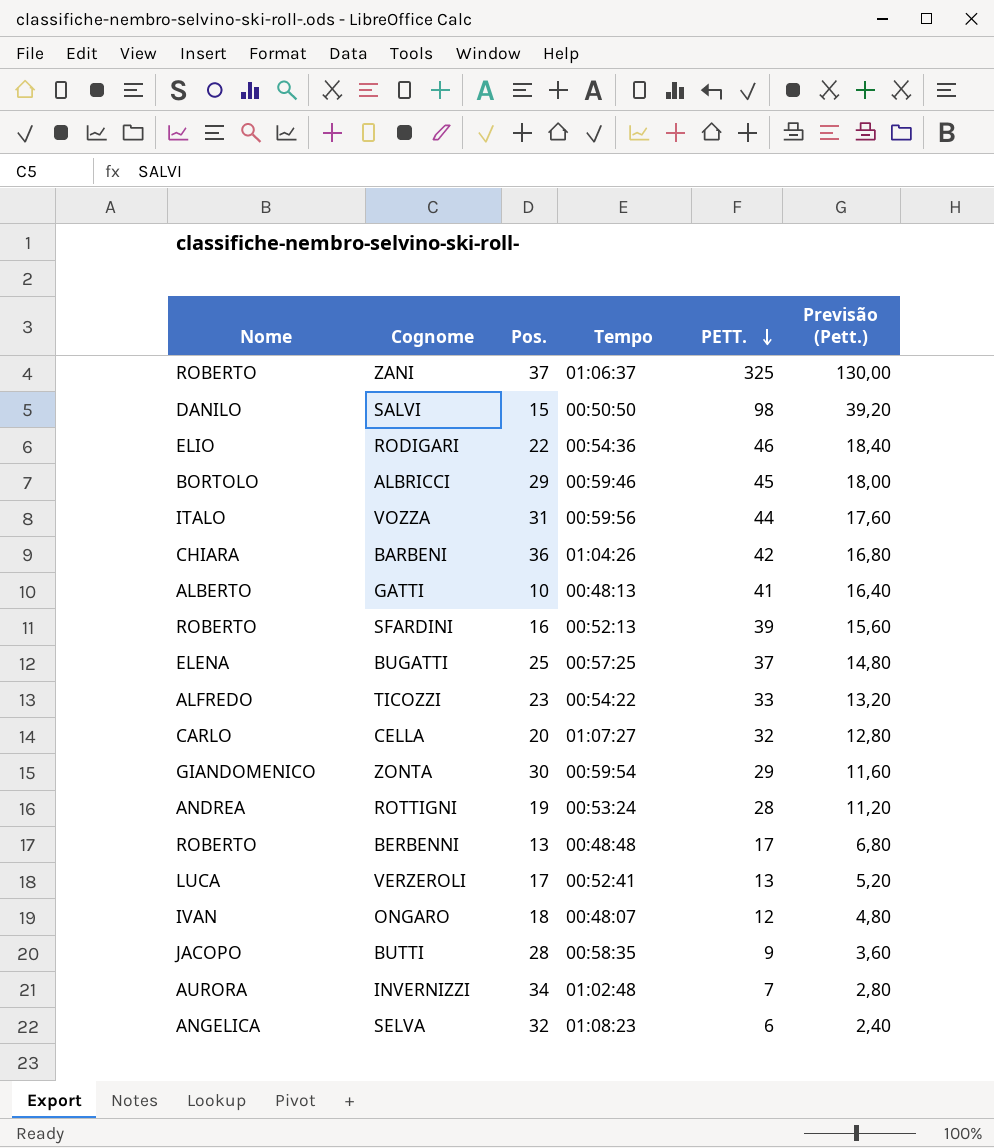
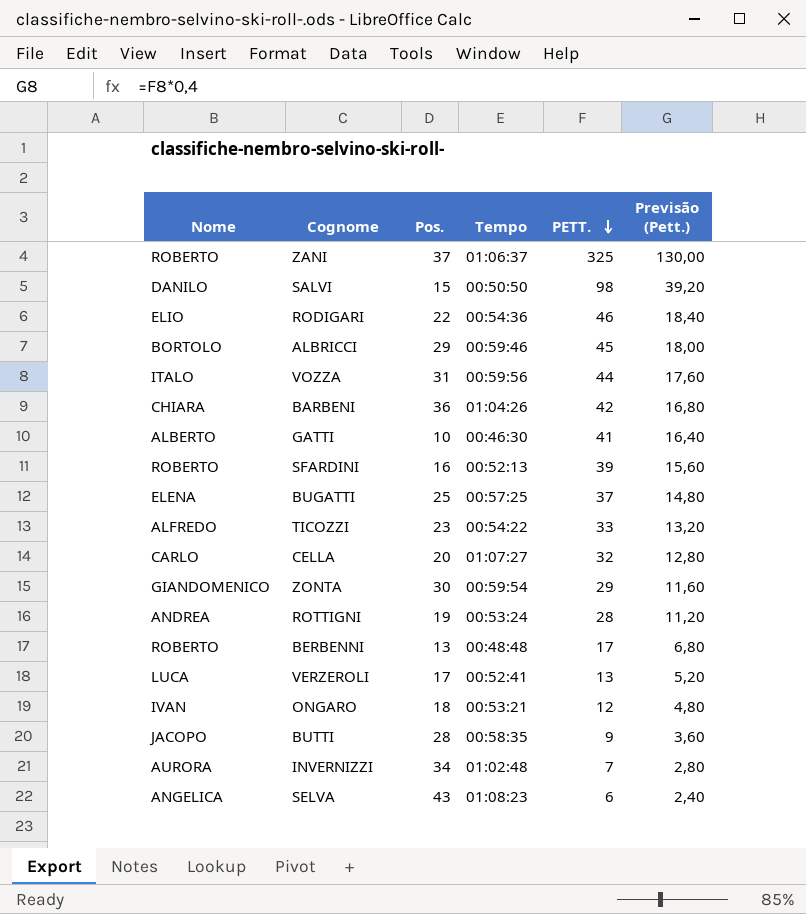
GATTI | Tempo: 00:48:13 -> 00:46:30
ONGARO | Tempo: 00:48:07 -> 00:53:21
SELVA | Pos.: 32 -> 43

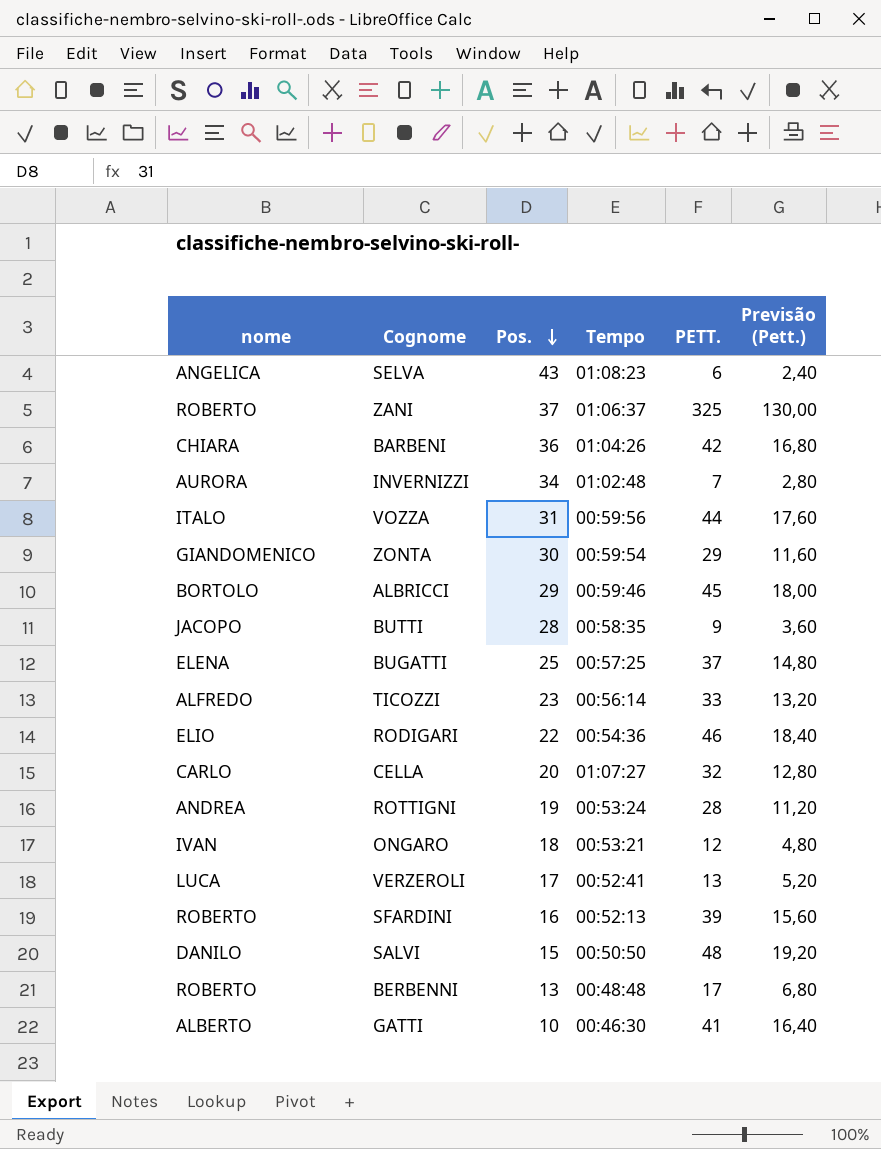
row order: PETT. descending -> Pos. descending
column name: Nome -> nome
TICOZZI | Tempo: 00:54:22 -> 00:56:14
SALVI | PETT.: 98 -> 48
SALVI | Previsão (Pett.): 39,20 -> 19,20

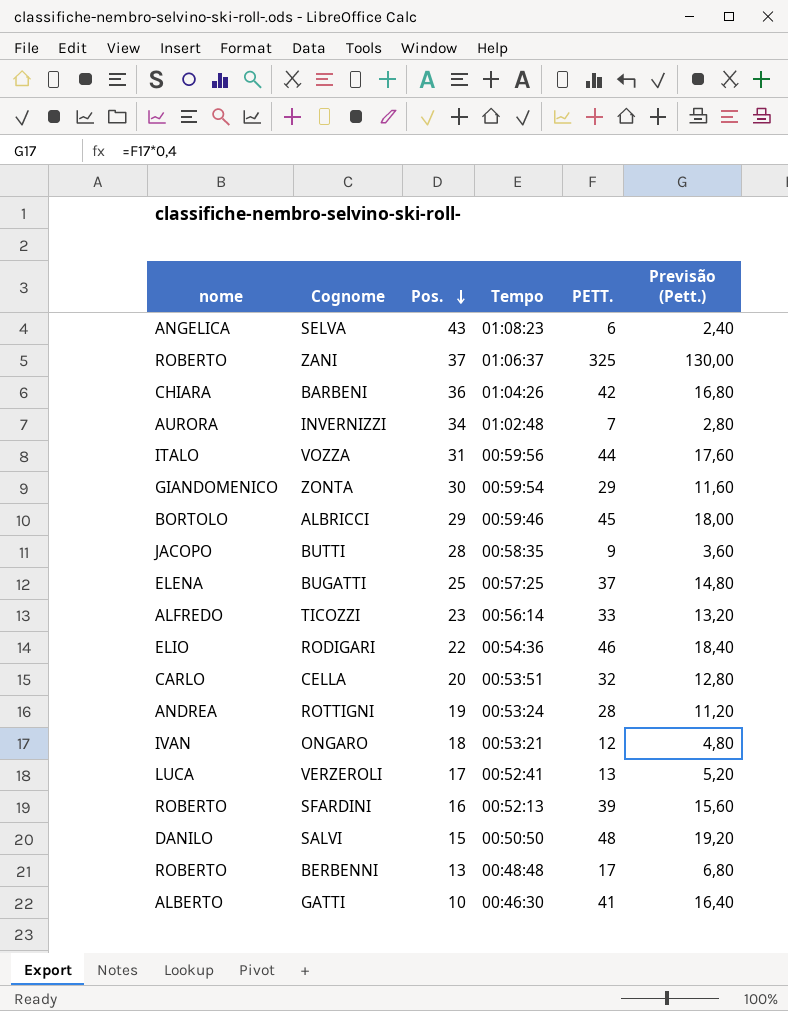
CELLA | Tempo: 01:07:27 -> 00:53:51

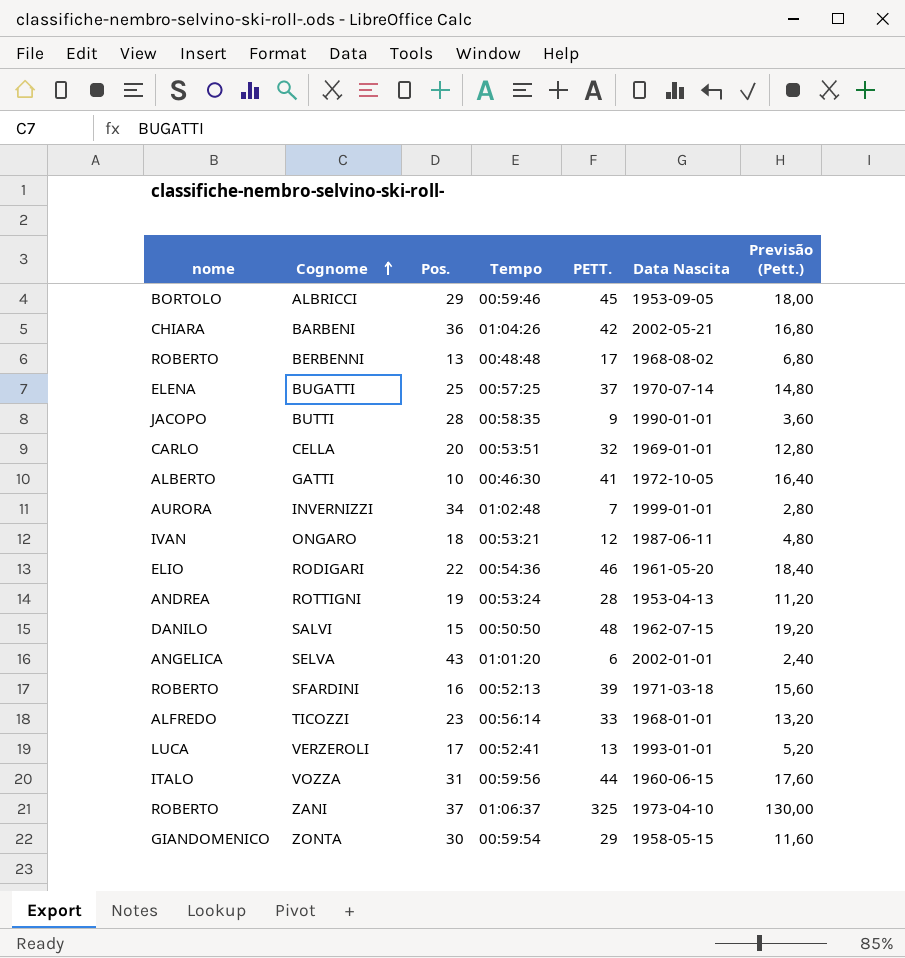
row order: Pos. descending -> Cognome ascending
column Data Nascita | position: none -> 6
SELVA | Tempo: 01:08:23 -> 01:01:20

